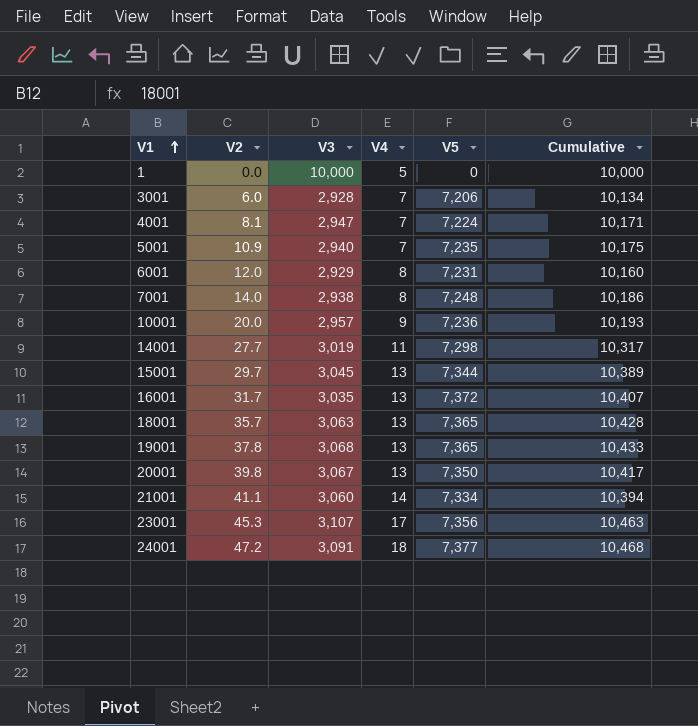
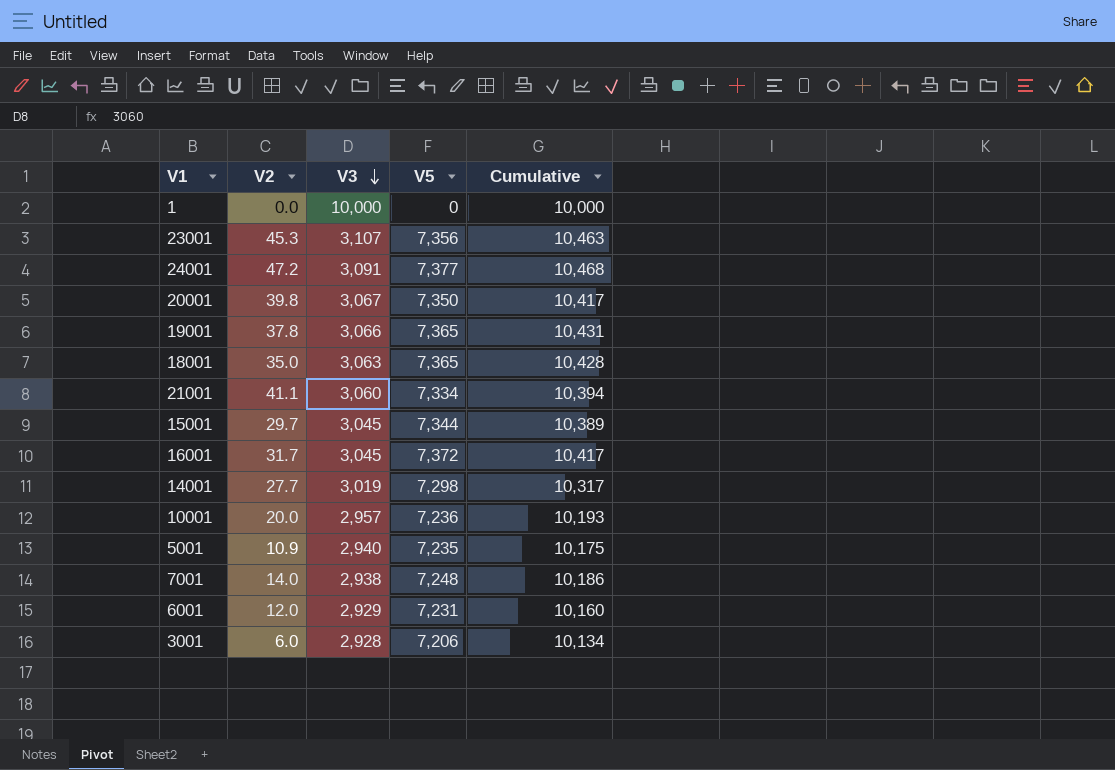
row order: V1 ascending -> V3 descending
column V4 | position: 4 -> none
row 4001: 8.1 | 2,947 | 7 | 7,224 | 10,171 -> none
19001 | V3: 3,068 -> 3,066
19001 | Cumulative: 10,433 -> 10,431
18001 | V2: 35.7 -> 35.0
16001 | V3: 3,035 -> 3,045
16001 | Cumulative: 10,407 -> 10,417

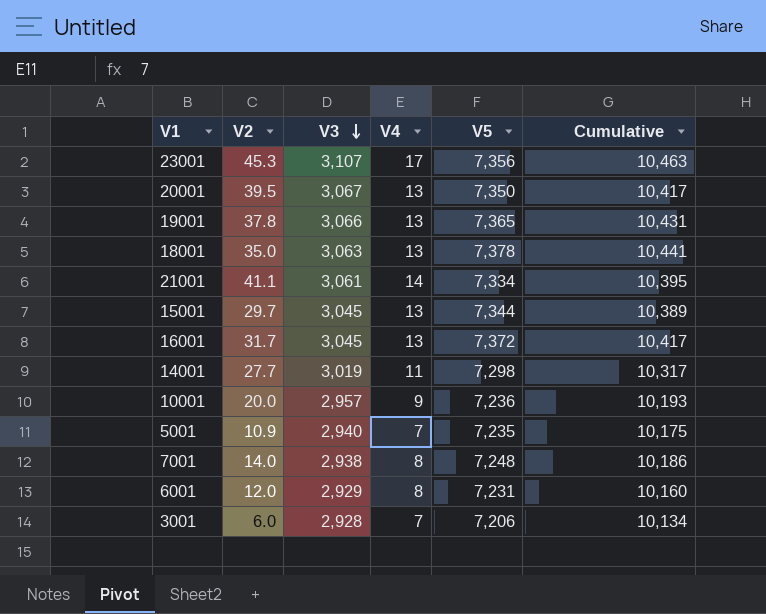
column V4 | position: none -> 4
row 1: 0.0 | 10,000 | 0 | 10,000 -> none
row 24001: 47.2 | 3,091 | 7,377 | 10,468 -> none
20001 | V2: 39.8 -> 39.5
18001 | V5: 7,365 -> 7,378
18001 | Cumulative: 10,428 -> 10,441
21001 | V3: 3,060 -> 3,061
21001 | Cumulative: 10,394 -> 10,395

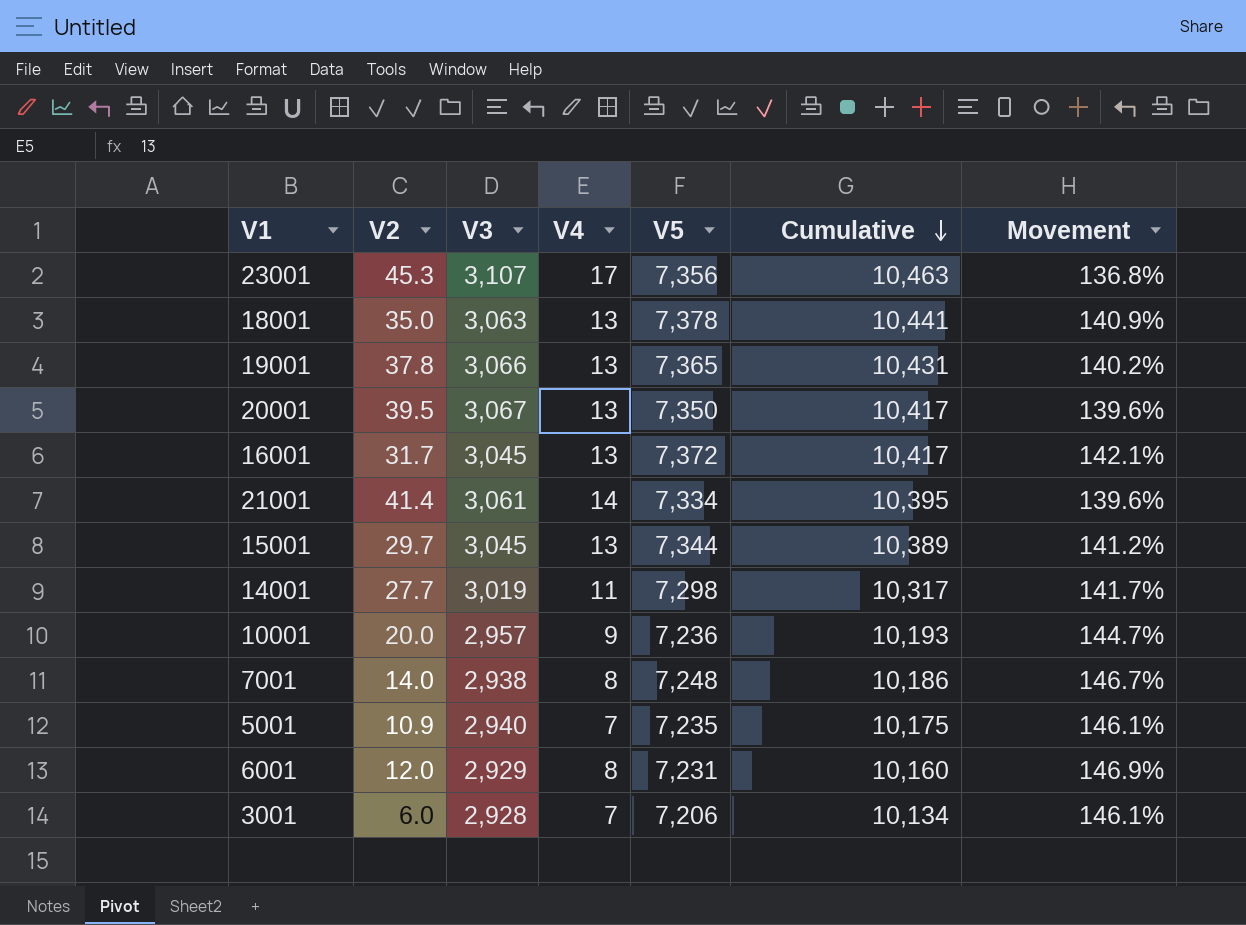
row order: V3 descending -> Cumulative descending
column Movement | formula: none -> ([V5] - [V3]) / [V3]
21001 | V2: 41.1 -> 41.4

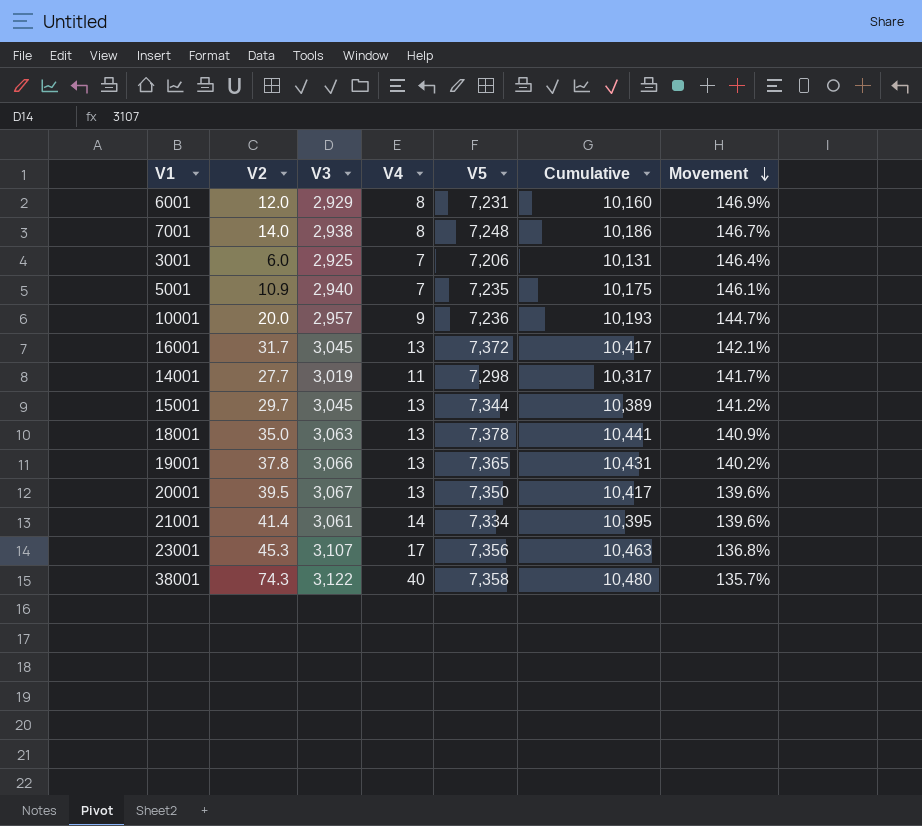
row order: Cumulative descending -> Movement descending
3001 | V3: 2,928 -> 2,925
3001 | Cumulative: 10,134 -> 10,131
3001 | Movement: 146.1% -> 146.4%
row 38001: none -> 74.3 | 3,122 | 40 | 7,358 | 10,480 | 135.7%

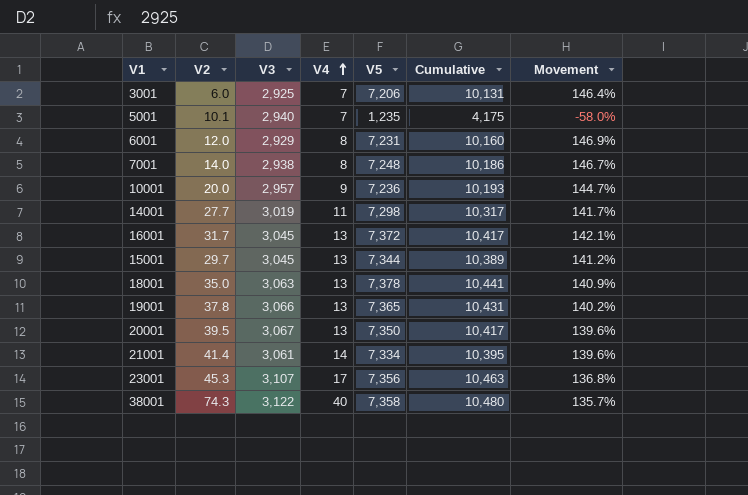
row order: Movement descending -> V4 ascending
5001 | V2: 10.9 -> 10.1
5001 | V5: 7,235 -> 1,235
5001 | Cumulative: 10,175 -> 4,175
5001 | Movement: 146.1% -> -58.0%

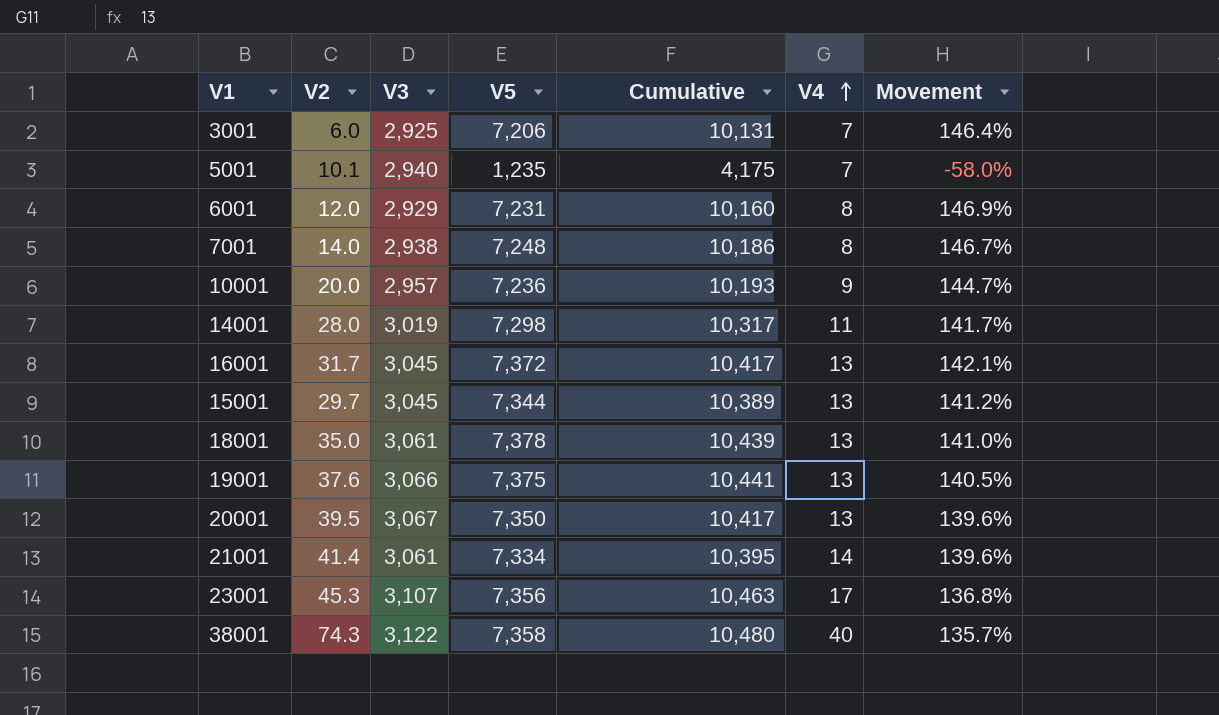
column V4 | position: 4 -> 6
14001 | V2: 27.7 -> 28.0
18001 | V3: 3,063 -> 3,061
18001 | Cumulative: 10,441 -> 10,439
18001 | Movement: 140.9% -> 141.0%
19001 | V2: 37.8 -> 37.6
19001 | V5: 7,365 -> 7,375
19001 | Cumulative: 10,431 -> 10,441
19001 | Movement: 140.2% -> 140.5%

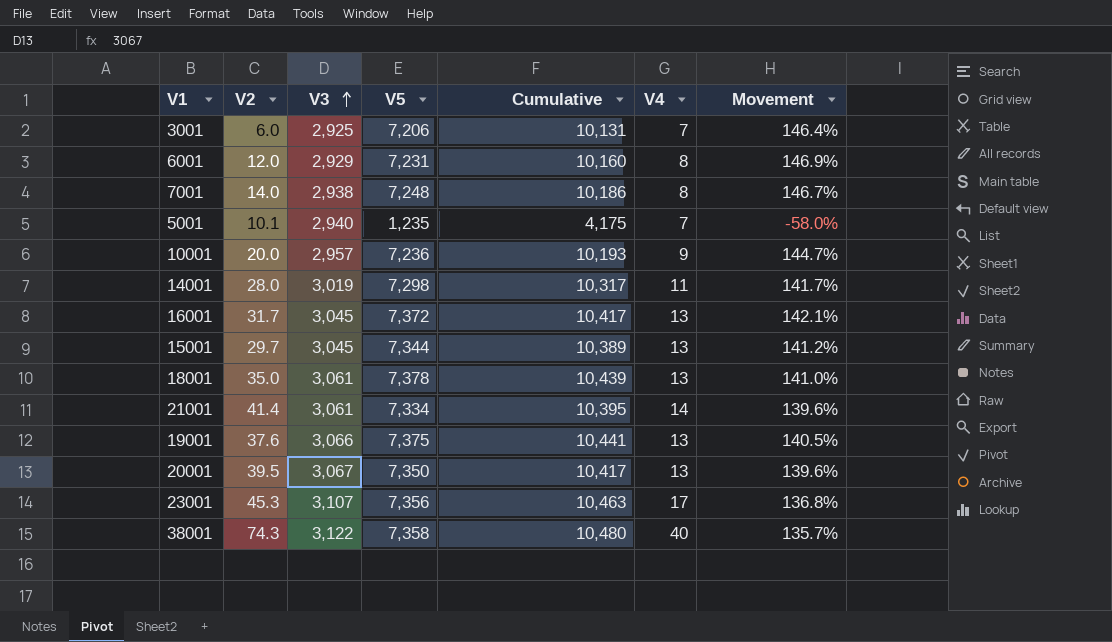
row order: V4 ascending -> V3 ascending

